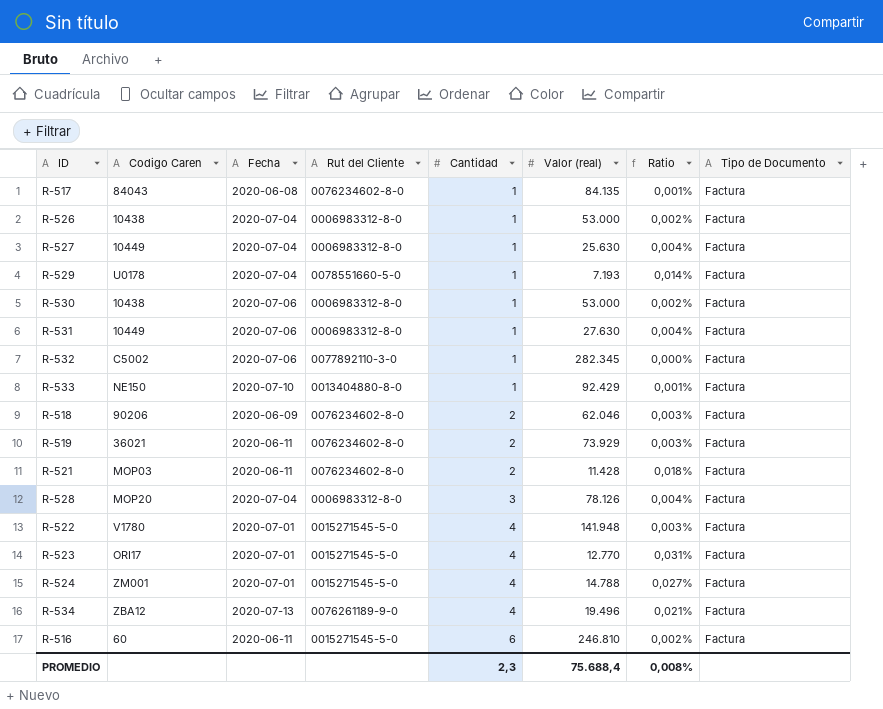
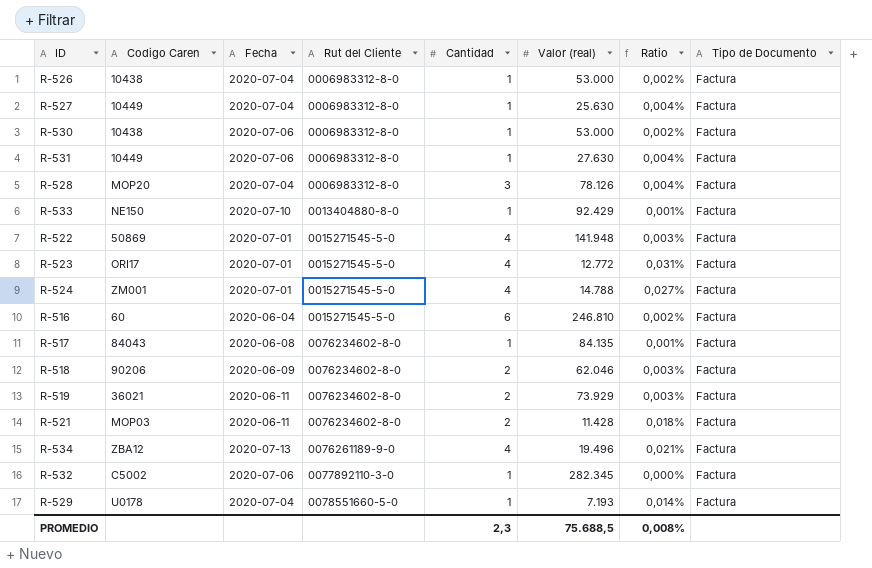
row order: Cantidad ascending -> Rut del Cliente ascending
R-522 | Codigo Caren: V1780 -> 50869
R-523 | Valor (real): 12.770 -> 12.772
R-516 | Fecha: 2020-06-11 -> 2020-06-04
PROMEDIO | Valor (real): 75.688,4 -> 75.688,5

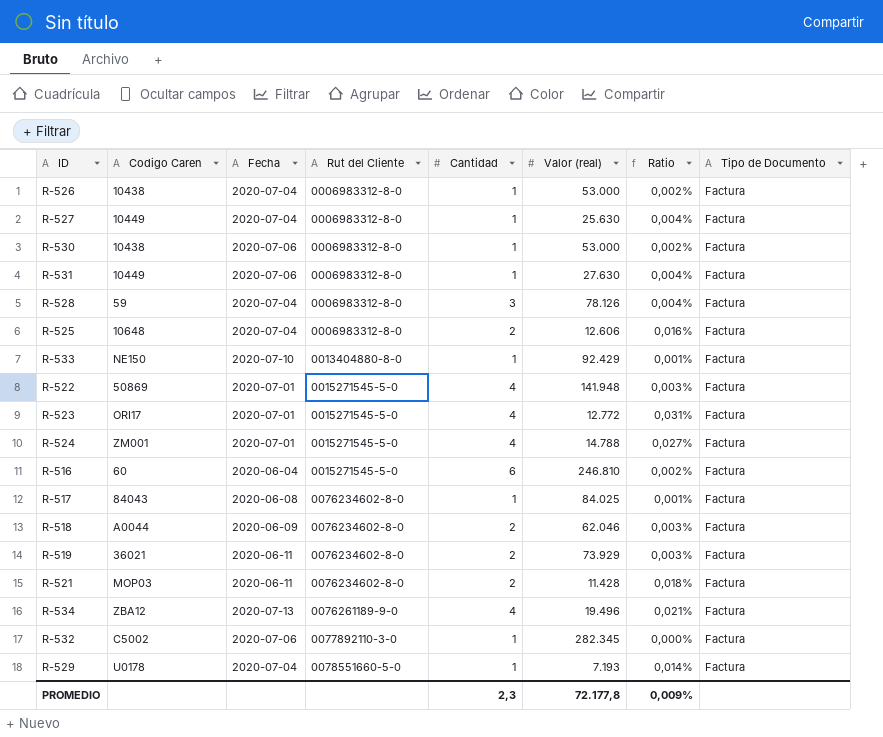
R-528 | Codigo Caren: MOP20 -> 59
row R-525: none -> 10648 | 2020-07-04 | 0006983312-8-0 | 2 | 12.606 | 0,016% | Factura
R-517 | Valor (real): 84.135 -> 84.025
R-518 | Codigo Caren: 90206 -> A0044
PROMEDIO | Valor (real): 75.688,5 -> 72.177,8
PROMEDIO | Ratio: 0,008% -> 0,009%

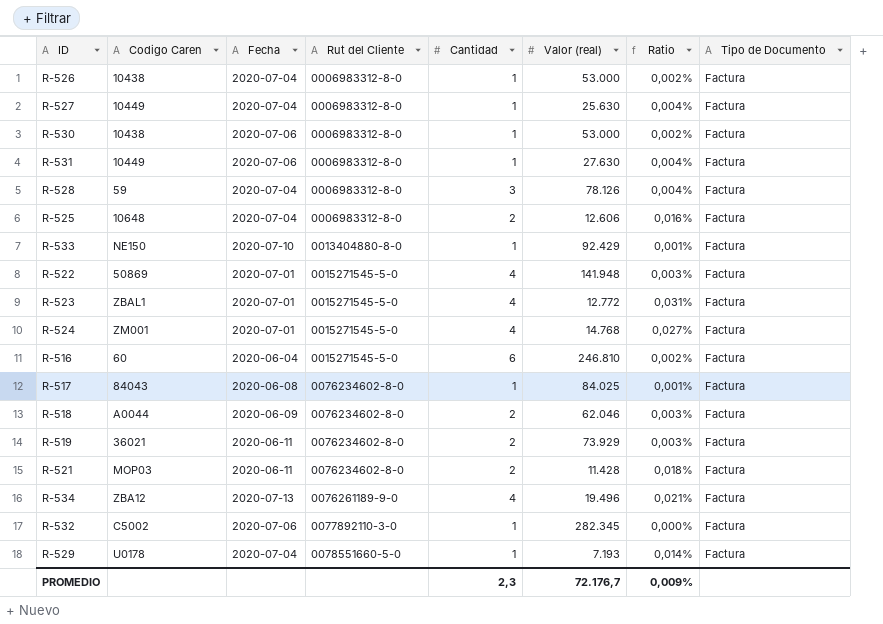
R-523 | Codigo Caren: ORI17 -> ZBAL1
R-524 | Valor (real): 14.788 -> 14.768
PROMEDIO | Valor (real): 72.177,8 -> 72.176,7

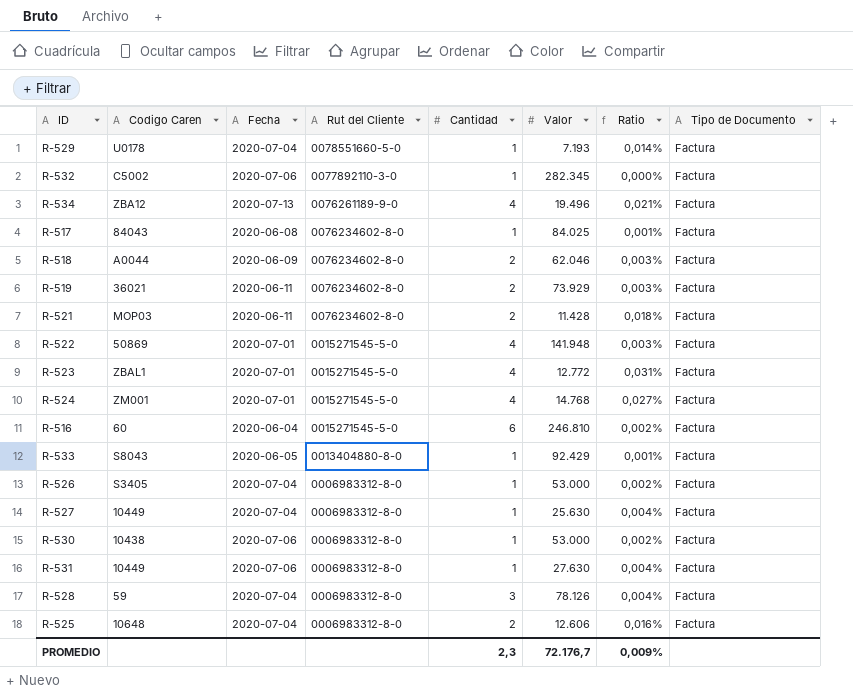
row order: Rut del Cliente ascending -> Rut del Cliente descending
column name: Valor (real) -> Valor
R-533 | Codigo Caren: NE150 -> S8043
R-533 | Fecha: 2020-07-10 -> 2020-06-05
R-526 | Codigo Caren: 10438 -> S3405

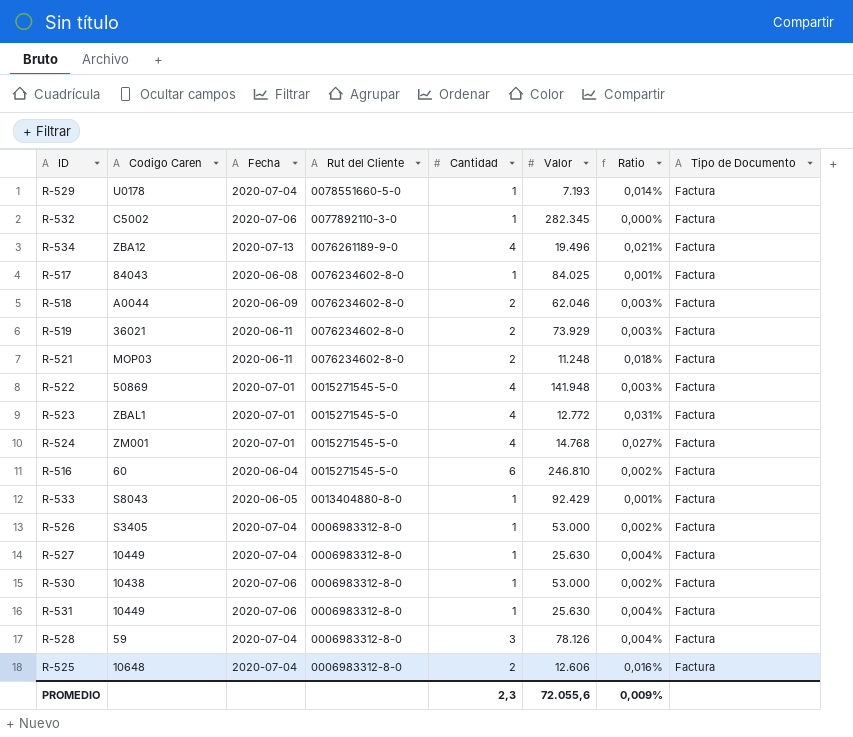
R-521 | Valor: 11.428 -> 11.248
R-531 | Valor: 27.630 -> 25.630
PROMEDIO | Valor: 72.176,7 -> 72.055,6

